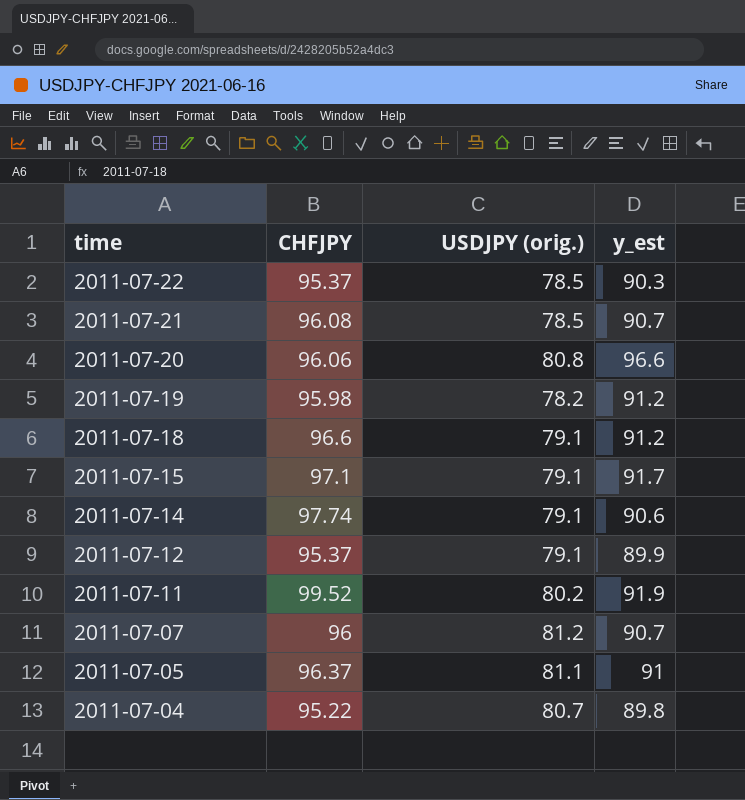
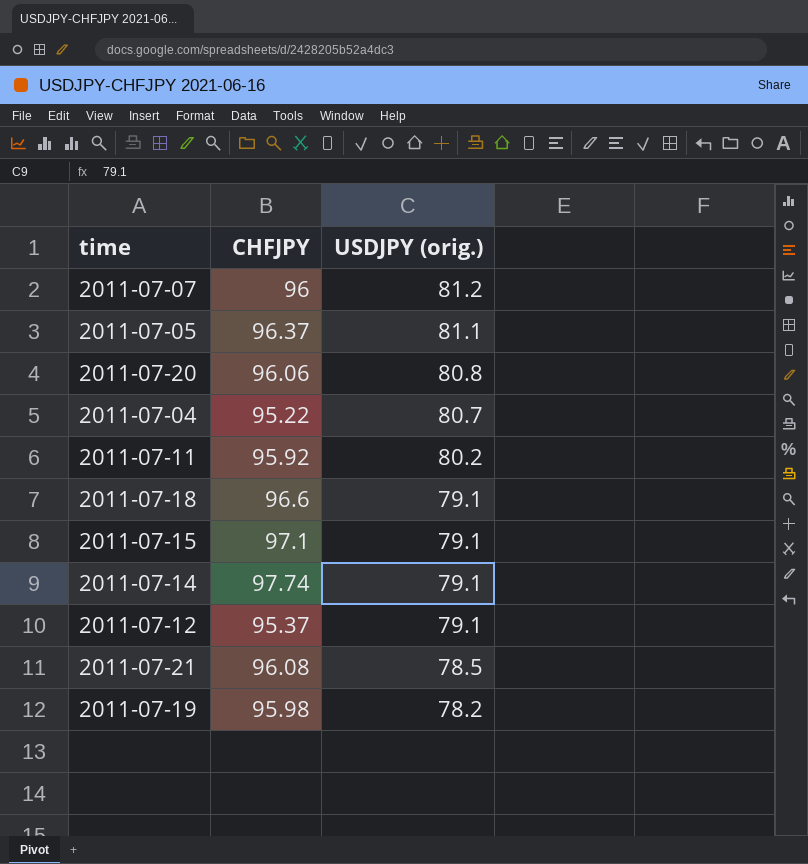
row order: time descending -> USDJPY (orig.) descending
column y_est | position: 4 -> none
row 2011-07-22: 95.37 | 78.5 | 90.3 -> none
2011-07-11 | CHFJPY: 99.52 -> 95.92

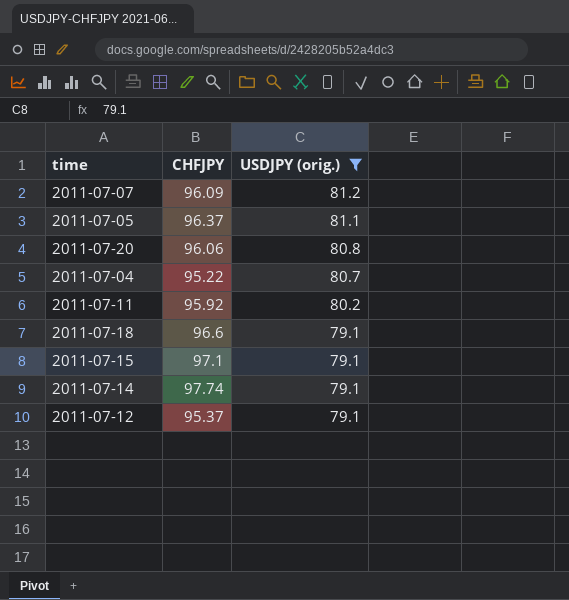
filter: none -> USDJPY (orig.) >= 79.1
2011-07-07 | CHFJPY: 96 -> 96.09

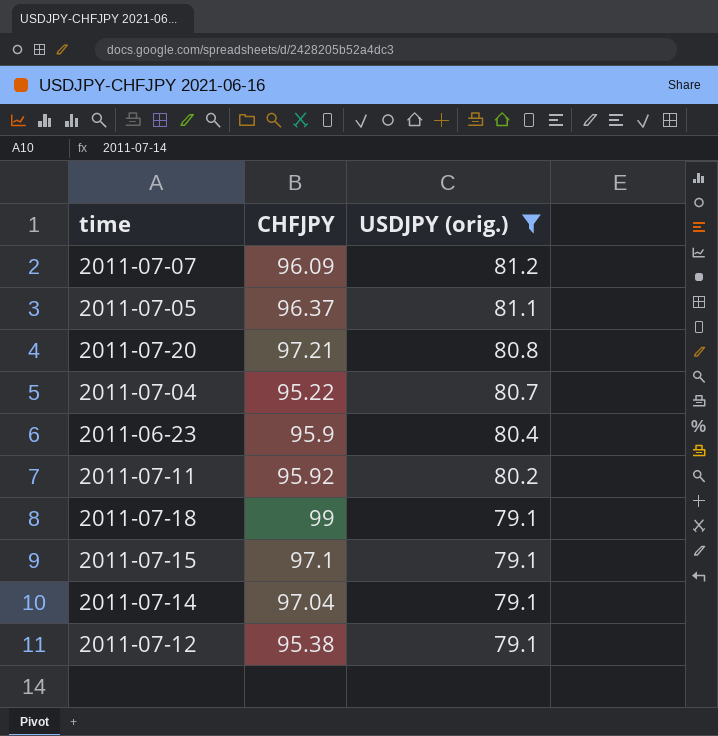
2011-07-20 | CHFJPY: 96.06 -> 97.21
row 2011-06-23: none -> 95.9 | 80.4
2011-07-18 | CHFJPY: 96.6 -> 99
2011-07-14 | CHFJPY: 97.74 -> 97.04
2011-07-12 | CHFJPY: 95.37 -> 95.38

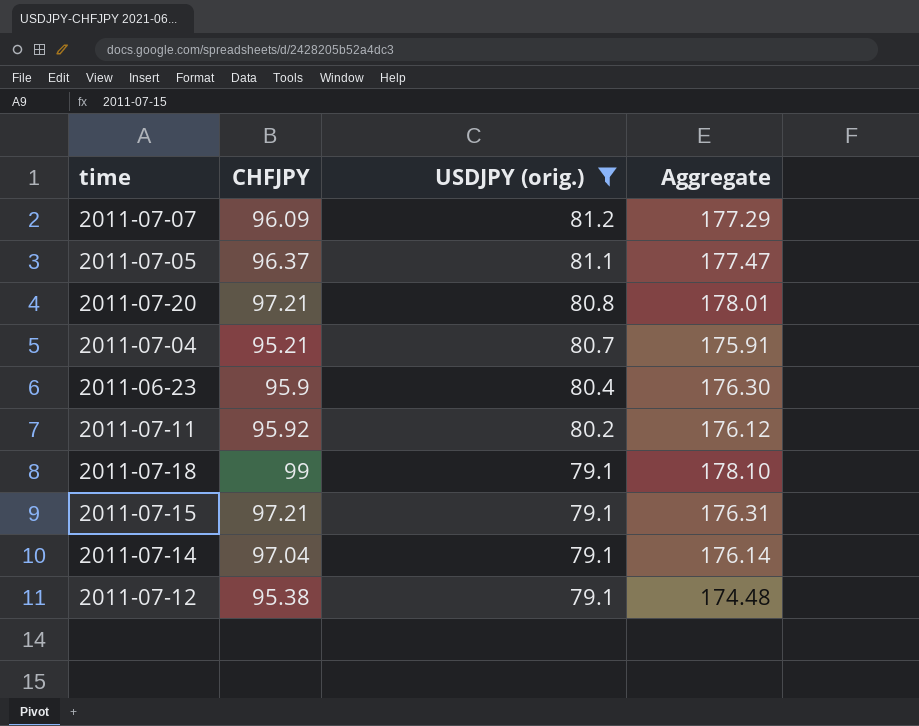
column Aggregate | formula: none -> [CHFJPY] + [USDJPY (orig.)]
2011-07-04 | CHFJPY: 95.22 -> 95.21
2011-07-15 | CHFJPY: 97.1 -> 97.21

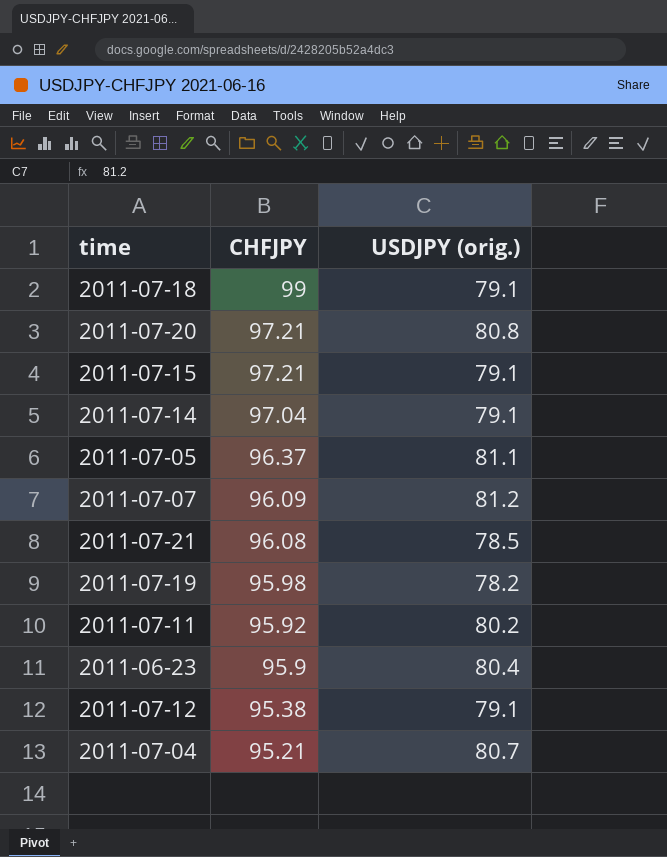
filter: USDJPY (orig.) >= 79.1 -> none
row order: USDJPY (orig.) descending -> CHFJPY descending
column Aggregate | formula: [CHFJPY] + [USDJPY (orig.)] -> none

